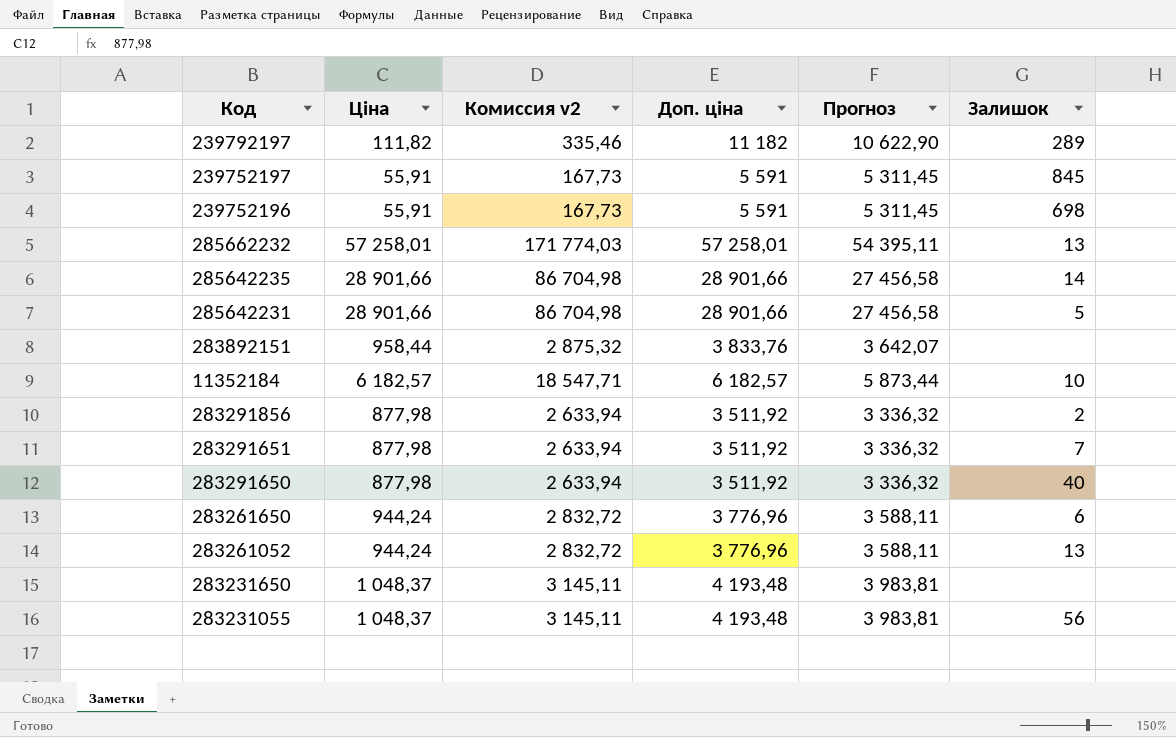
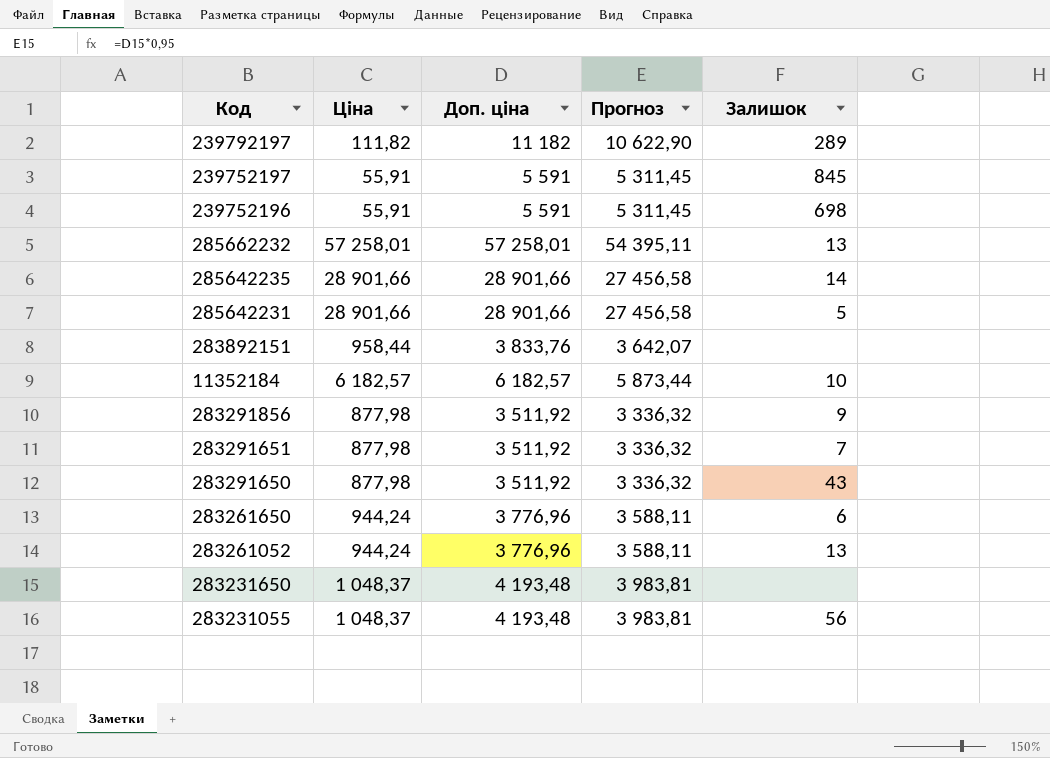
column Комиссия v2 | formula: [Ціна] * 3 -> none
283291856 | Залишок: 2 -> 9
283291650 | Залишок: 40 -> 43

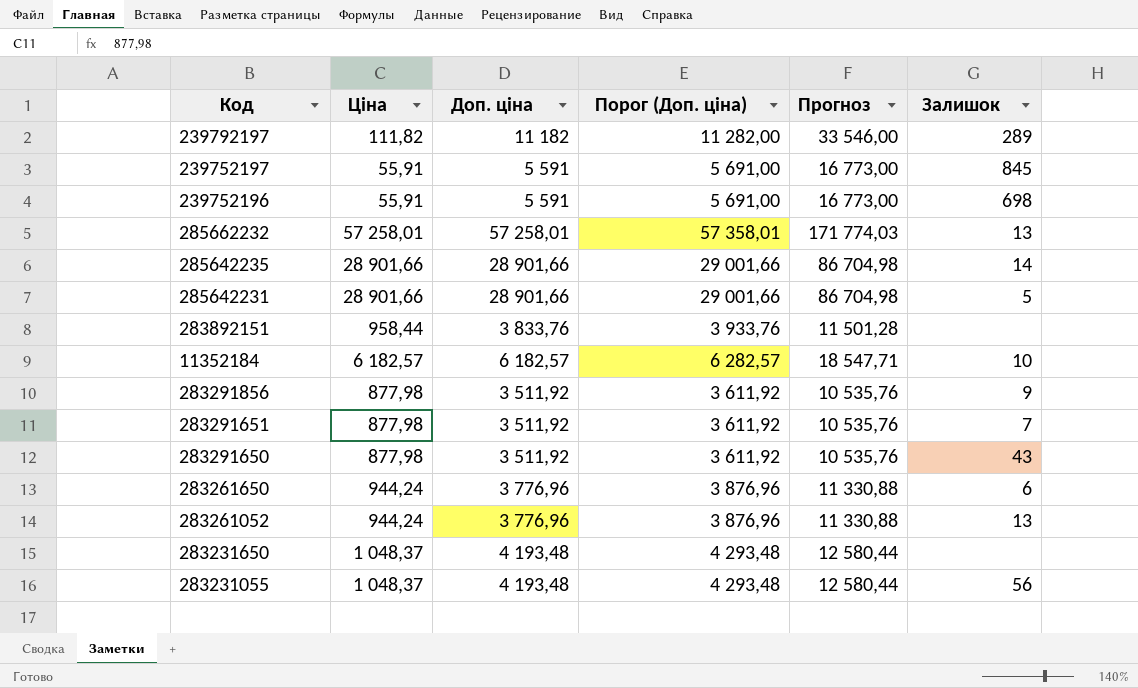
column Порог (Доп. ціна) | formula: none -> [Доп. ціна] + 100
column Прогноз | formula: [Доп. ціна] * 0,95 -> [Доп. ціна] * 3

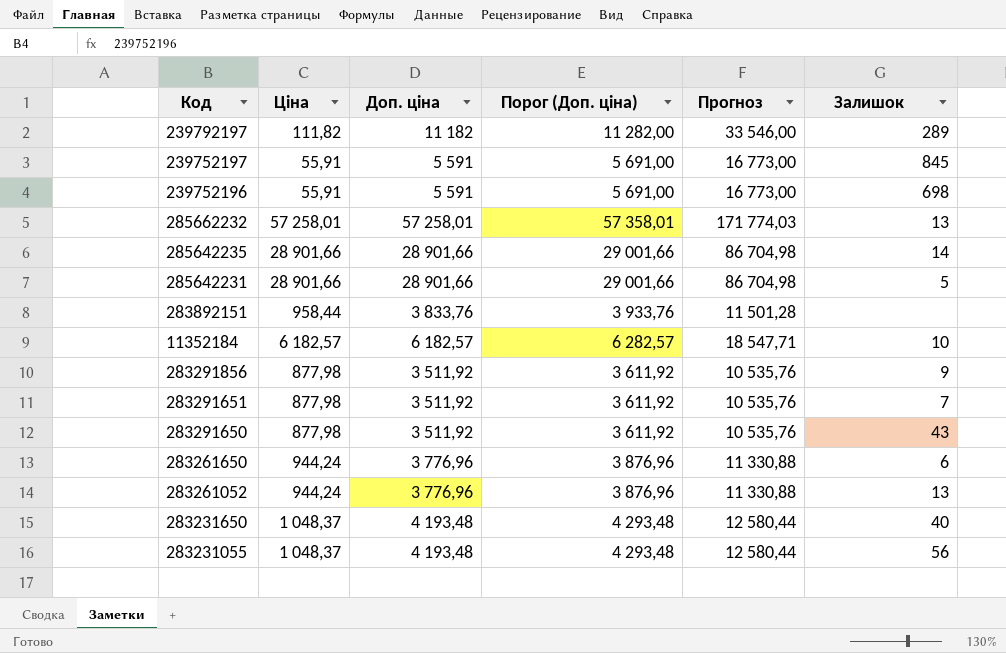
283231650 | Залишок: none -> 40

